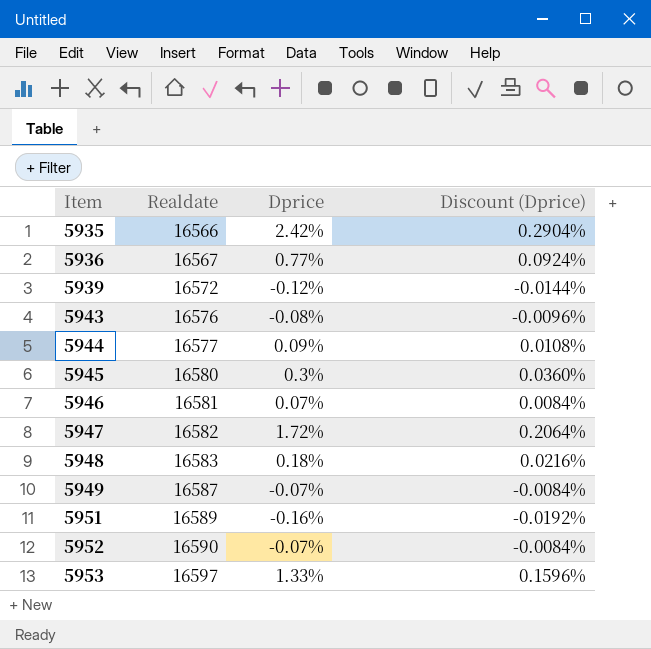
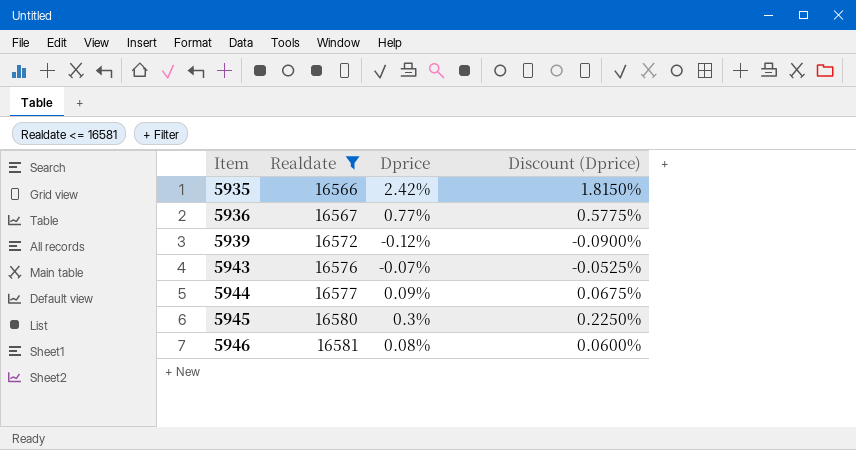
filter: none -> Realdate <= 16581
column Discount (Dprice) | formula: [Dprice] * 0.12 -> [Dprice] * 0.75
5943 | Dprice: -0.08% -> -0.07%
5946 | Dprice: 0.07% -> 0.08%

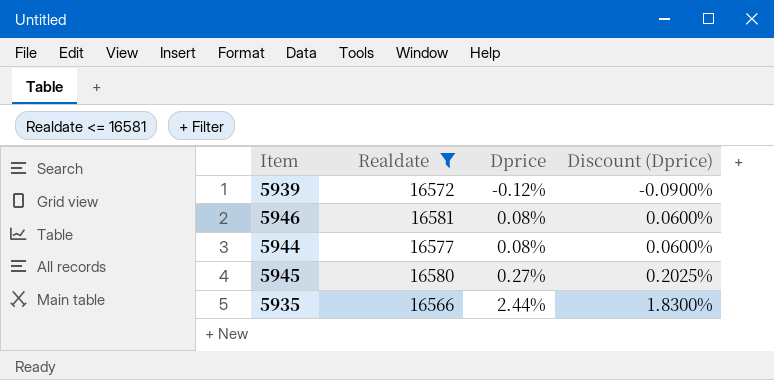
row order: Item ascending -> Dprice ascending
row 5936: 16567 | 0.77% | 0.5775% -> none
row 5943: 16576 | -0.07% | -0.0525% -> none
5944 | Dprice: 0.09% -> 0.08%
5944 | Discount (Dprice): 0.0675% -> 0.0600%
5945 | Dprice: 0.3% -> 0.27%
5945 | Discount (Dprice): 0.2250% -> 0.2025%
5935 | Dprice: 2.42% -> 2.44%
5935 | Discount (Dprice): 1.8150% -> 1.8300%

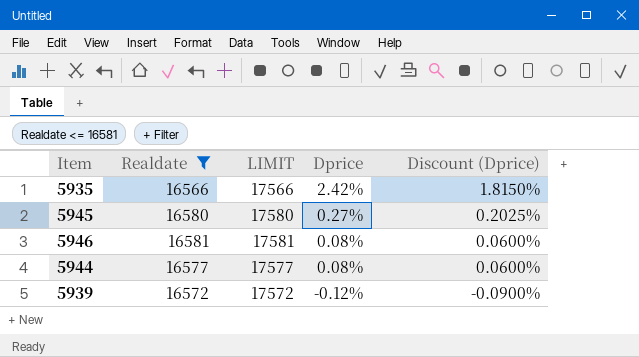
row order: Dprice ascending -> Dprice descending
column LIMIT | formula: none -> [Realdate] + 1000
5935 | Dprice: 2.44% -> 2.42%
5935 | Discount (Dprice): 1.8300% -> 1.8150%

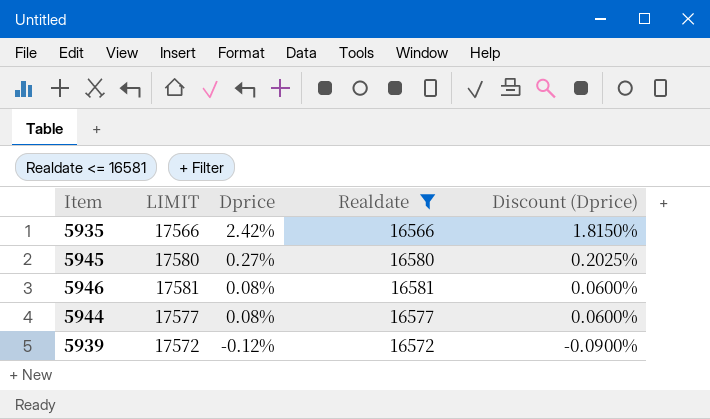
column Realdate | position: 2 -> 4

